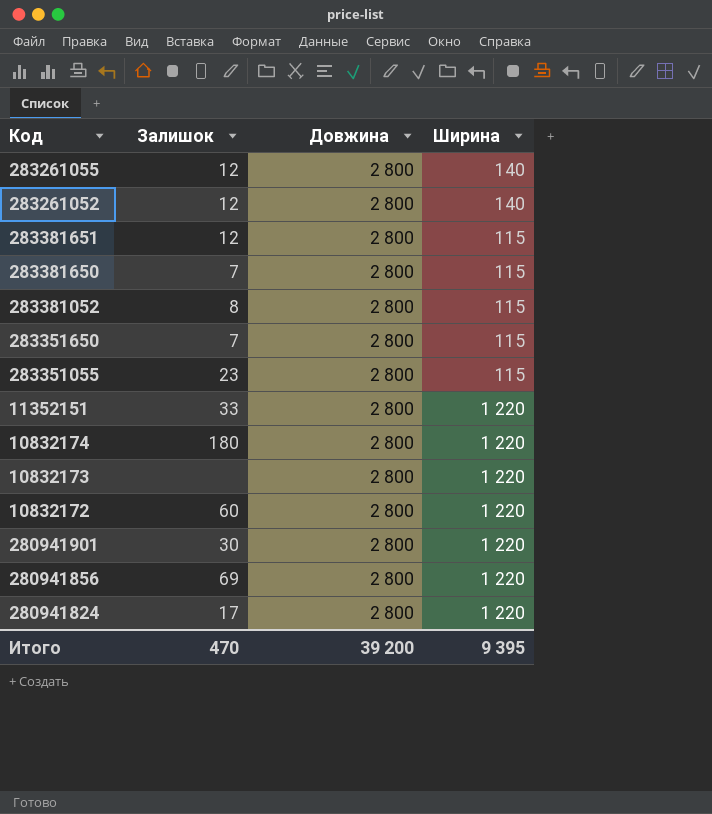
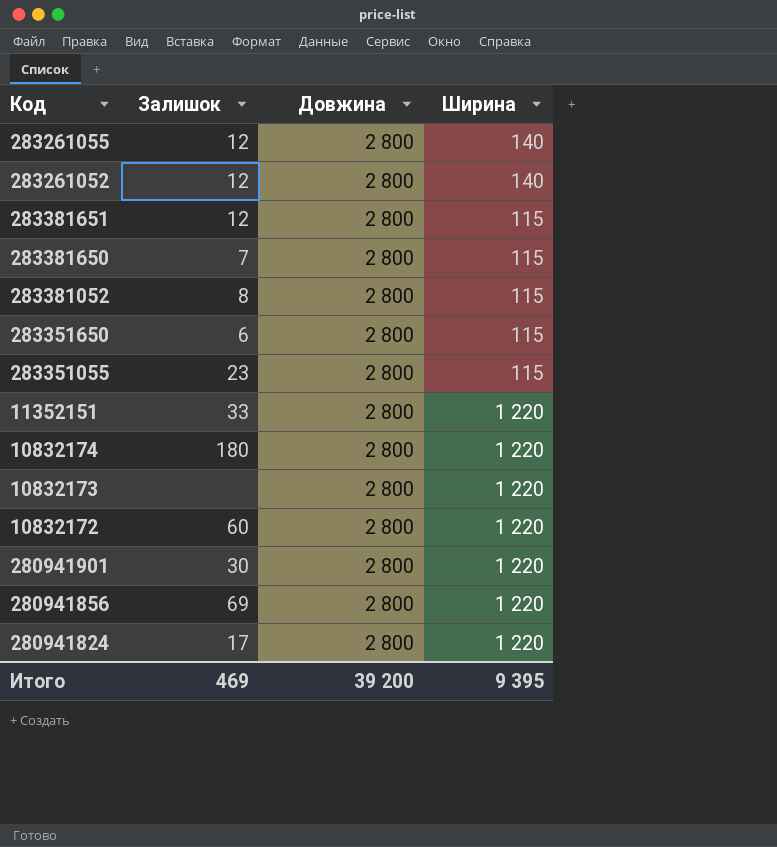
283351650 | Залишок: 7 -> 6
Итого | Залишок: 470 -> 469

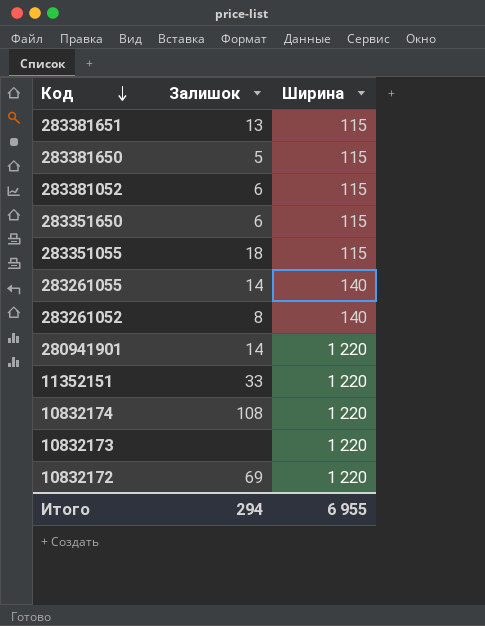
row order: none -> Код descending
column Довжина | position: 3 -> none
row 280941856: 69 | 2 800 | 1 220 -> none
row 280941824: 17 | 2 800 | 1 220 -> none
283381651 | Залишок: 12 -> 13
283381650 | Залишок: 7 -> 5
283381052 | Залишок: 8 -> 6
283351055 | Залишок: 23 -> 18
283261055 | Залишок: 12 -> 14
283261052 | Залишок: 12 -> 8
280941901 | Залишок: 30 -> 14
10832174 | Залишок: 180 -> 108
10832172 | Залишок: 60 -> 69
Итого | Залишок: 469 -> 294
Итого | Ширина: 9 395 -> 6 955

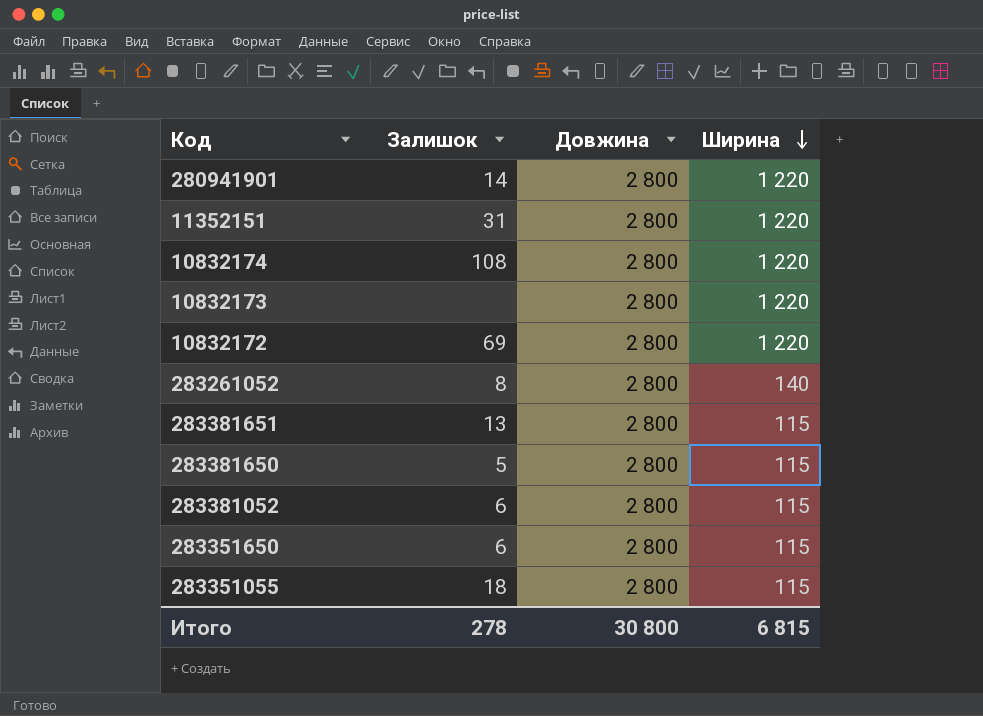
row order: Код descending -> Ширина descending
column Довжина | position: none -> 3
row 283261055: 14 | 140 -> none
11352151 | Залишок: 33 -> 31
Итого | Залишок: 294 -> 278
Итого | Ширина: 6 955 -> 6 815

